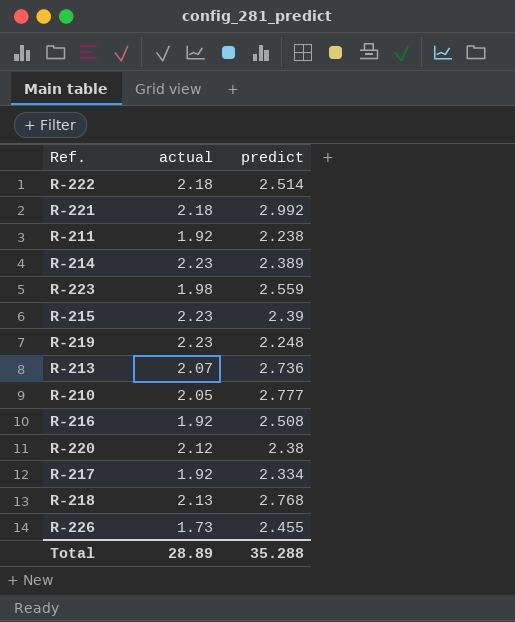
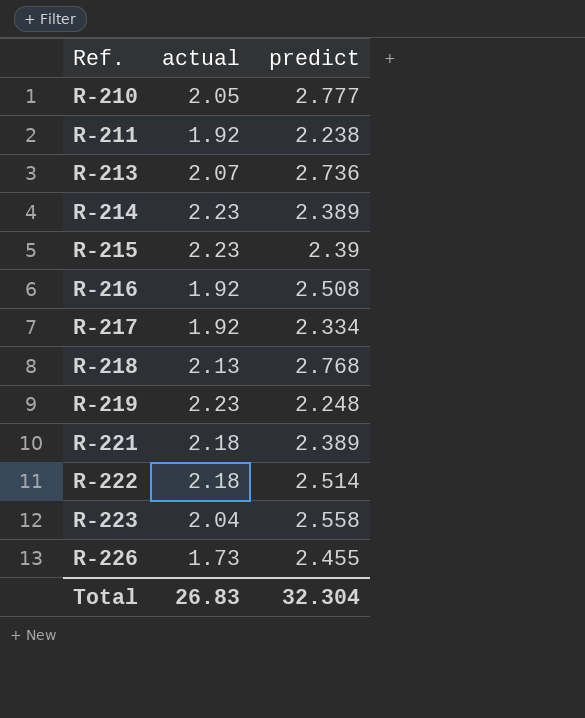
row order: none -> Ref. ascending
row R-220: 2.12 | 2.38 -> none
R-221 | predict: 2.992 -> 2.389
R-223 | actual: 1.98 -> 2.04
R-223 | predict: 2.559 -> 2.558
Total | actual: 28.89 -> 26.83
Total | predict: 35.288 -> 32.304

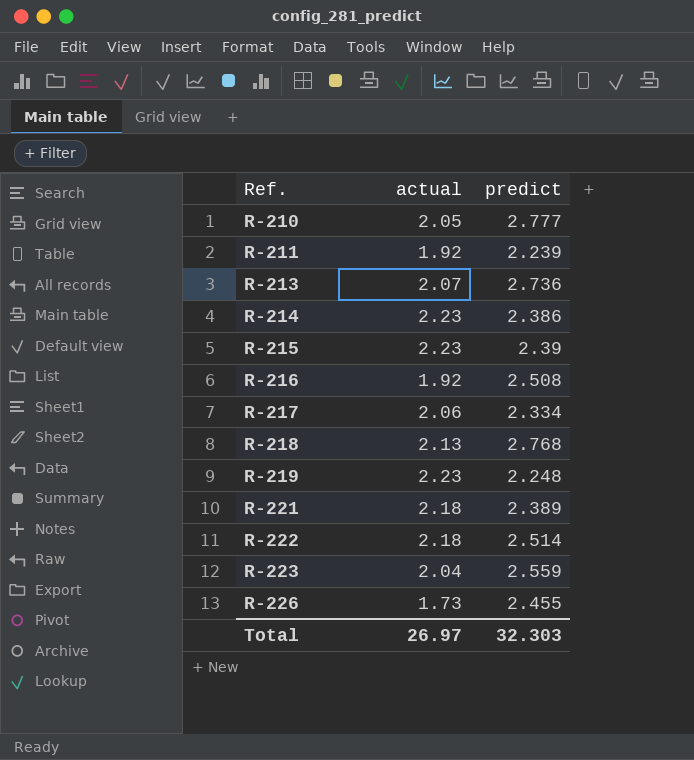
R-211 | predict: 2.238 -> 2.239
R-214 | predict: 2.389 -> 2.386
R-217 | actual: 1.92 -> 2.06
R-223 | predict: 2.558 -> 2.559
Total | actual: 26.83 -> 26.97
Total | predict: 32.304 -> 32.303

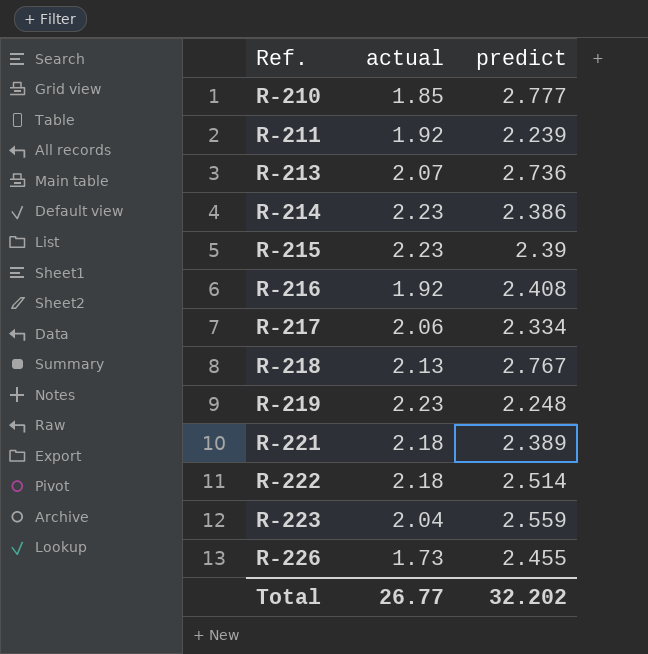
R-210 | actual: 2.05 -> 1.85
R-216 | predict: 2.508 -> 2.408
R-218 | predict: 2.768 -> 2.767
Total | actual: 26.97 -> 26.77
Total | predict: 32.303 -> 32.202

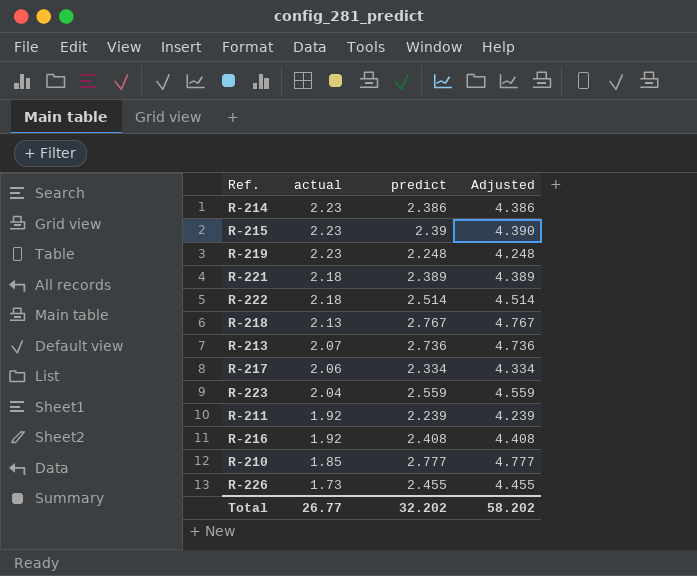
row order: Ref. ascending -> actual descending
column Adjusted | formula: none -> [predict] + 2

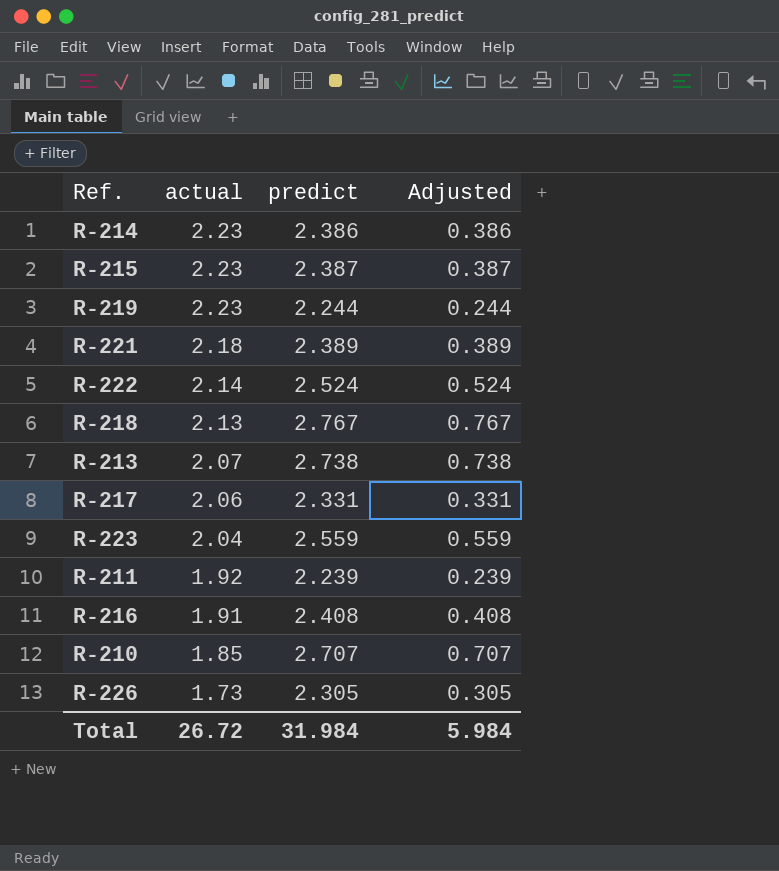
column Adjusted | formula: [predict] + 2 -> [predict] - 2
R-215 | predict: 2.39 -> 2.387
R-219 | predict: 2.248 -> 2.244
R-222 | actual: 2.18 -> 2.14
R-222 | predict: 2.514 -> 2.524
R-213 | predict: 2.736 -> 2.738
R-217 | predict: 2.334 -> 2.331
R-216 | actual: 1.92 -> 1.91
R-210 | predict: 2.777 -> 2.707
R-226 | predict: 2.455 -> 2.305
Total | actual: 26.77 -> 26.72
Total | predict: 32.202 -> 31.984
Total | Adjusted: 58.202 -> 5.984

